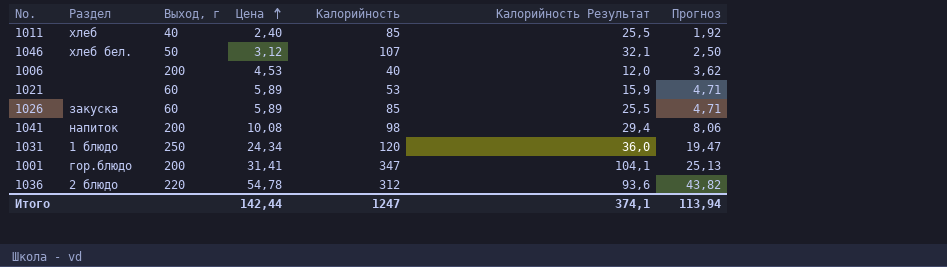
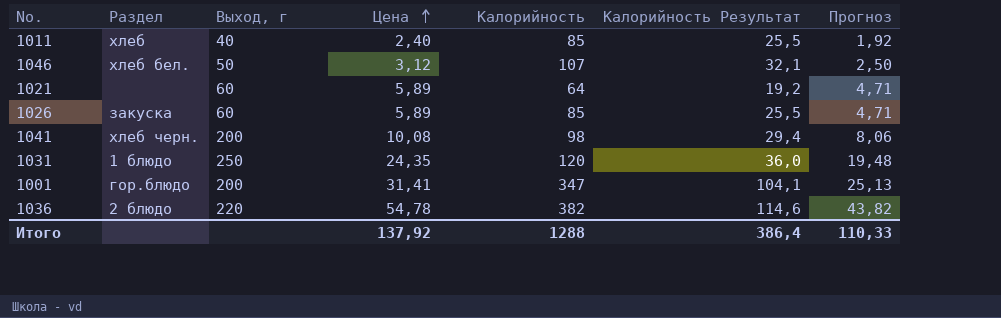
row 1006: none | 200 | 4,53 | 40 | 12,0 | 3,62 -> none
1021 | Калорийность: 53 -> 64
1021 | Калорийность Результат: 15,9 -> 19,2
1041 | Раздел: напиток -> хлеб черн.
1031 | Цена: 24,34 -> 24,35
1031 | Прогноз: 19,47 -> 19,48
1036 | Калорийность: 312 -> 382
1036 | Калорийность Результат: 93,6 -> 114,6
Итого | Цена: 142,44 -> 137,92
Итого | Калорийность: 1247 -> 1288
Итого | Калорийность Результат: 374,1 -> 386,4
Итого | Прогноз: 113,94 -> 110,33

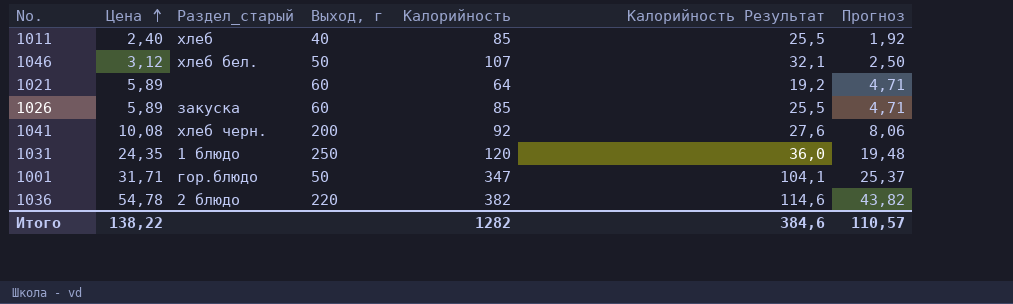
column Цена | position: 4 -> 2
column name: Раздел -> Раздел_старый
1041 | Калорийность: 98 -> 92
1041 | Калорийность Результат: 29,4 -> 27,6
1001 | Цена: 31,41 -> 31,71
1001 | Выход, г: 200 -> 50
1001 | Прогноз: 25,13 -> 25,37
Итого | Цена: 137,92 -> 138,22
Итого | Калорийность: 1288 -> 1282
Итого | Калорийность Результат: 386,4 -> 384,6
Итого | Прогноз: 110,33 -> 110,57

